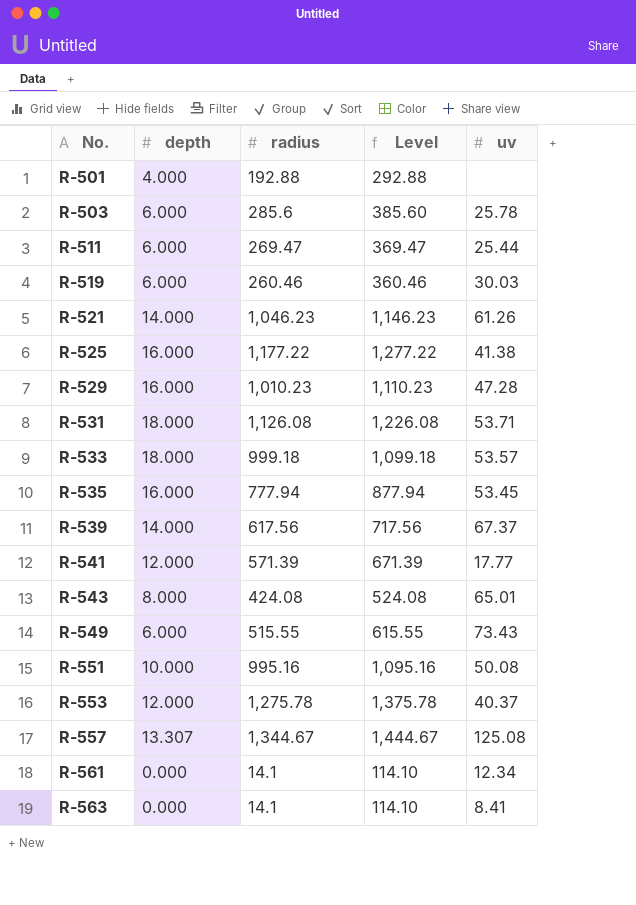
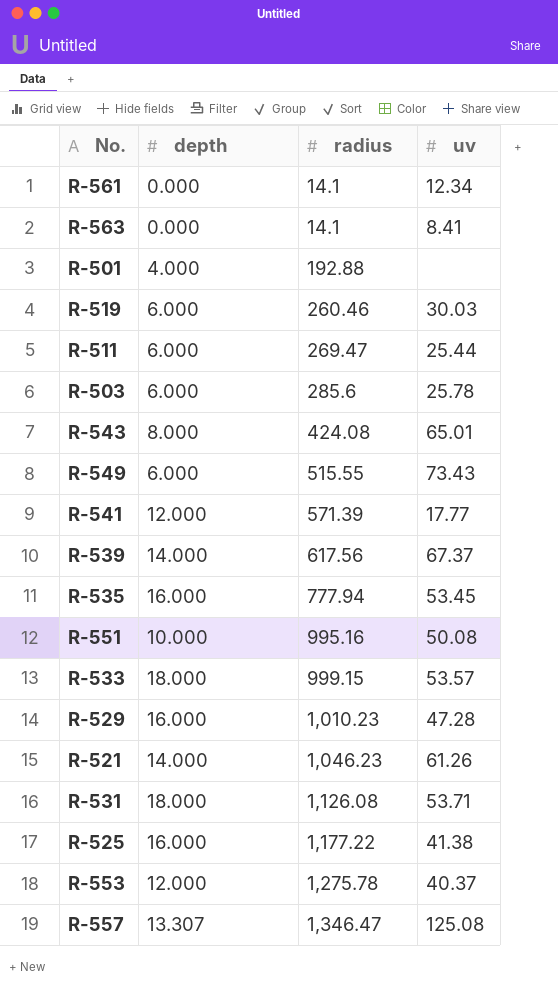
row order: No. ascending -> radius ascending
column Level | formula: [radius] + 100 -> none
R-533 | radius: 999.18 -> 999.15
R-557 | radius: 1,344.67 -> 1,346.47

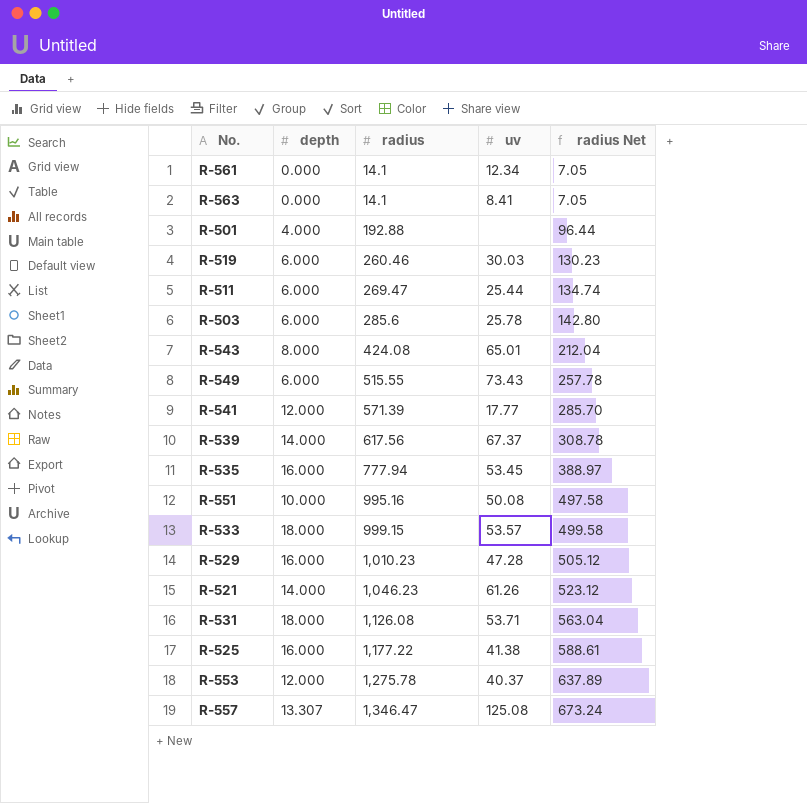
column radius Net | formula: none -> [radius] * 0.5

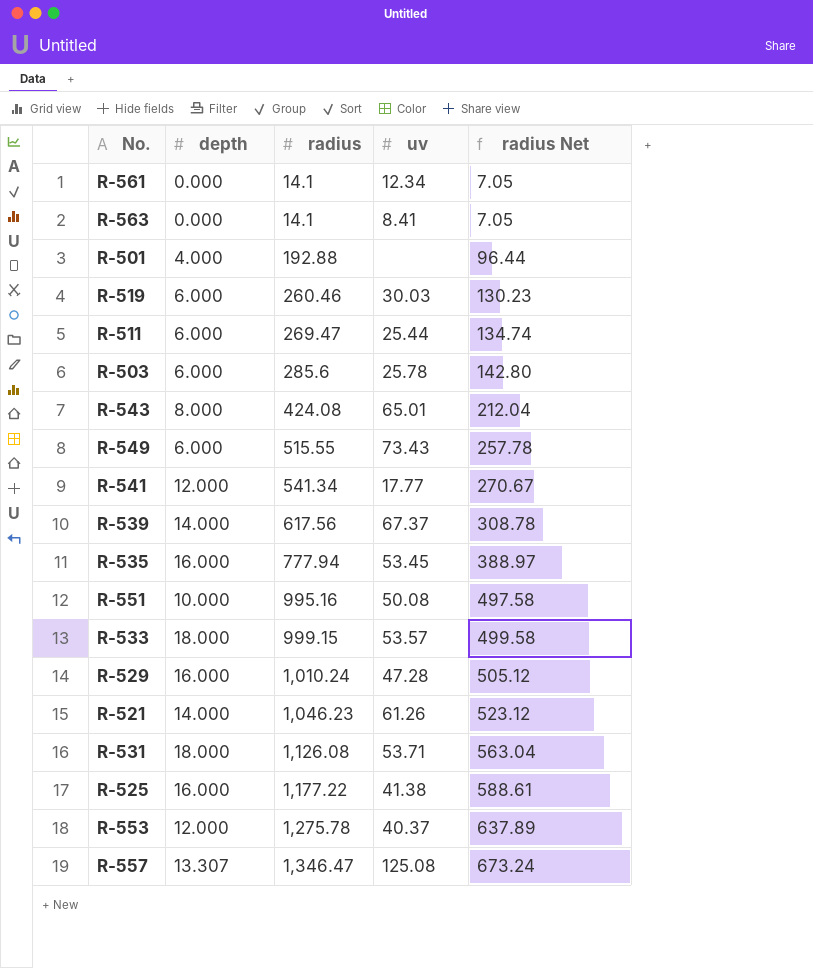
R-541 | radius: 571.39 -> 541.34
R-541 | radius Net: 285.70 -> 270.67
R-529 | radius: 1,010.23 -> 1,010.24

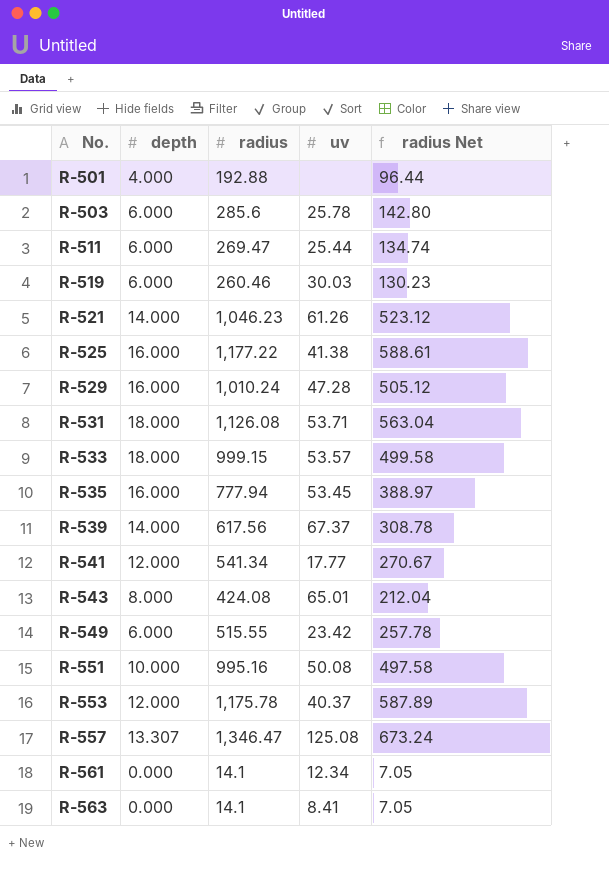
row order: radius ascending -> No. ascending
R-549 | uv: 73.43 -> 23.42
R-553 | radius: 1,275.78 -> 1,175.78
R-553 | radius Net: 637.89 -> 587.89

